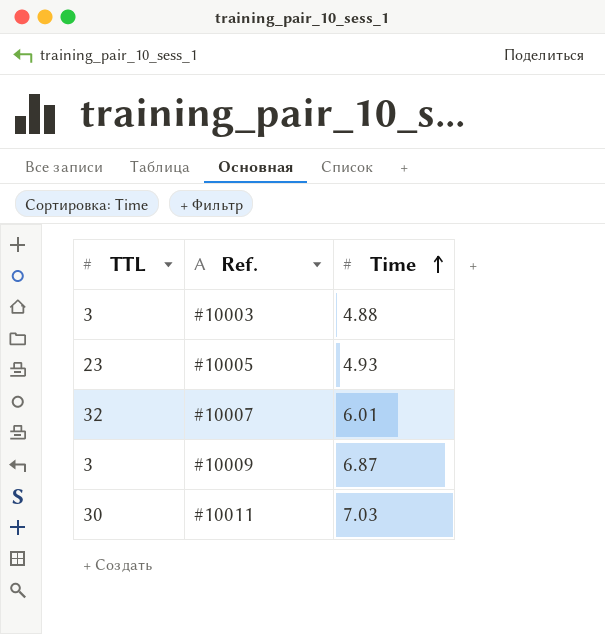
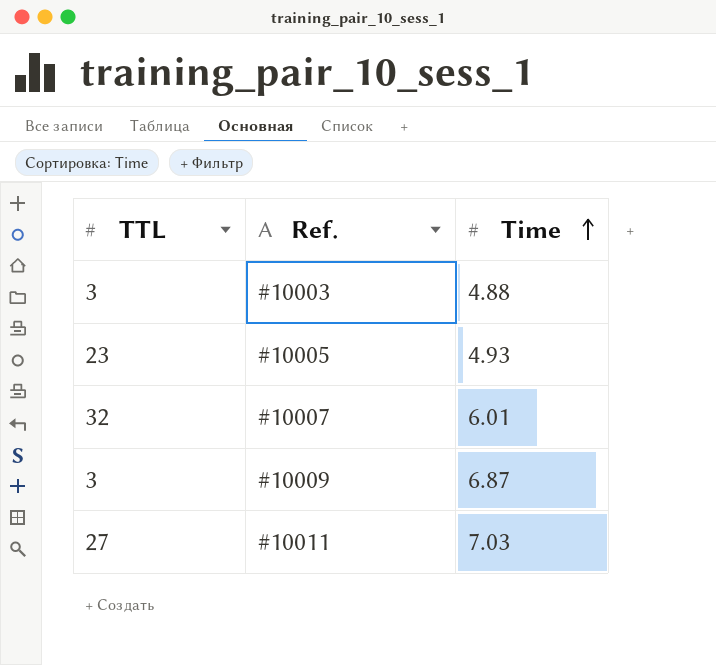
#10011 | TTL: 30 -> 27

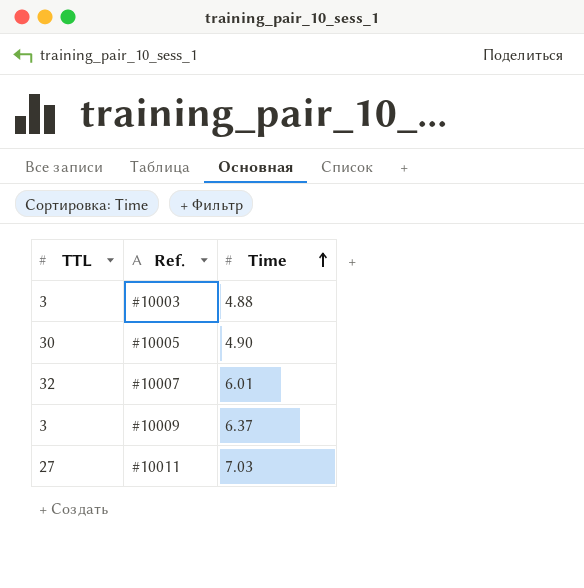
#10005 | TTL: 23 -> 30
#10005 | Time: 4.93 -> 4.90
#10009 | Time: 6.87 -> 6.37

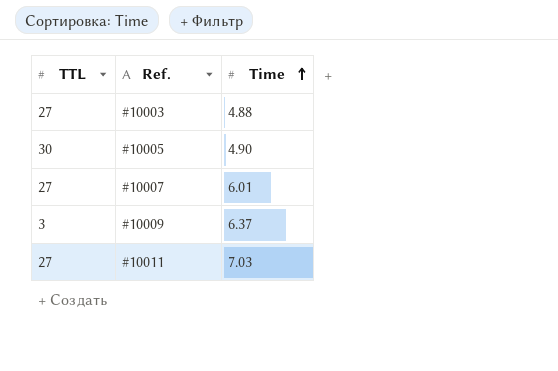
#10003 | TTL: 3 -> 27
#10007 | TTL: 32 -> 27

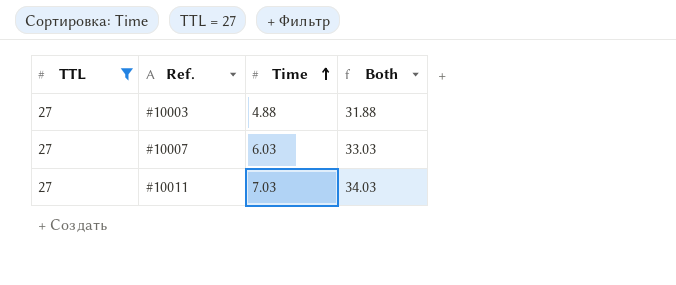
filter: none -> TTL = 27
column Both | formula: none -> [TTL] + [Time]
#10007 | Time: 6.01 -> 6.03

